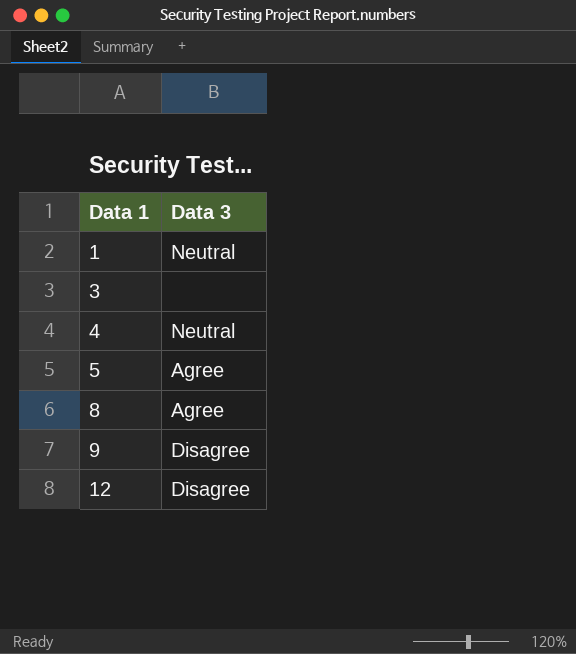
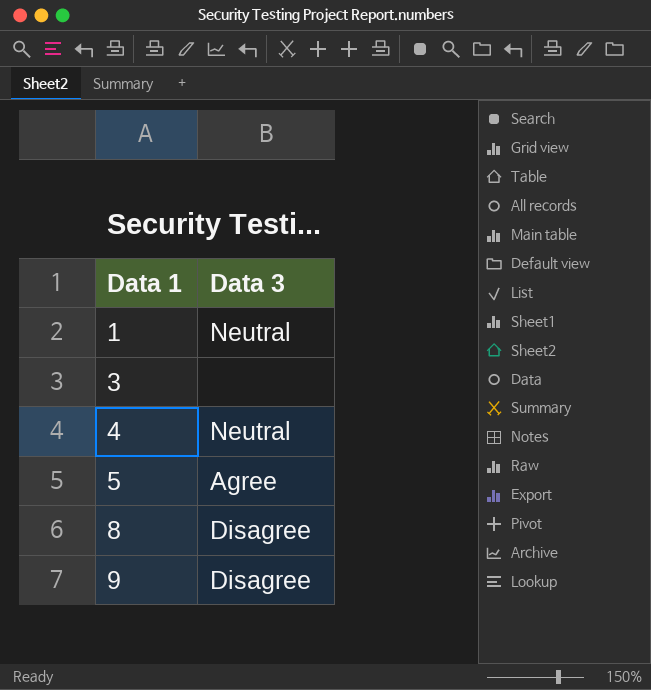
row 12: Disagree -> none
8 | Data 3: Agree -> Disagree

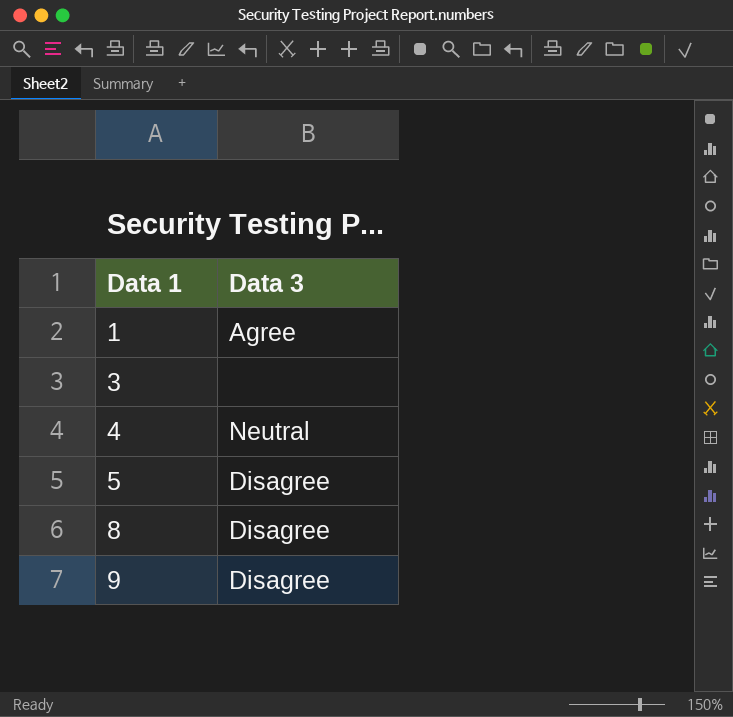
1 | Data 3: Neutral -> Agree
5 | Data 3: Agree -> Disagree

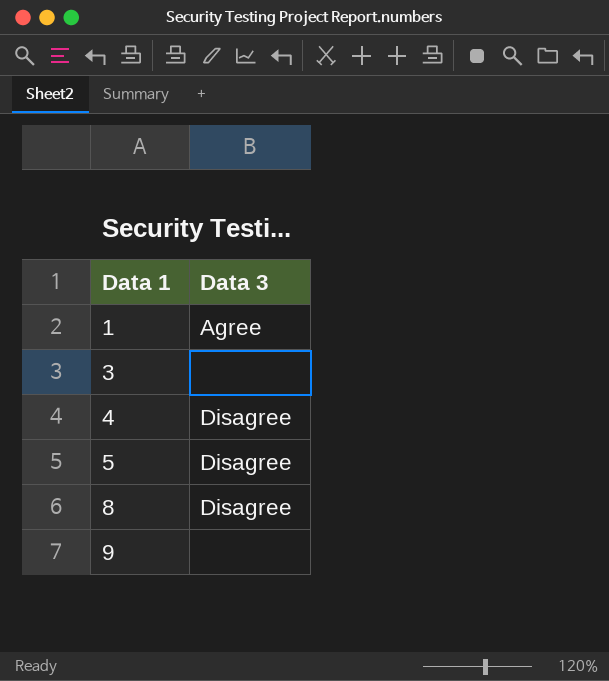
4 | Data 3: Neutral -> Disagree
9 | Data 3: Disagree -> none

